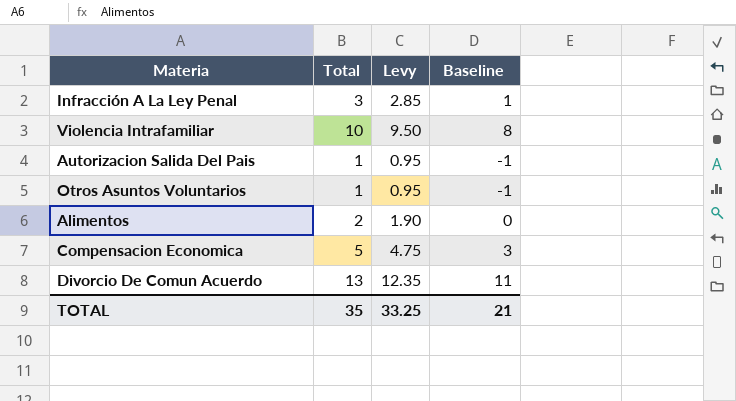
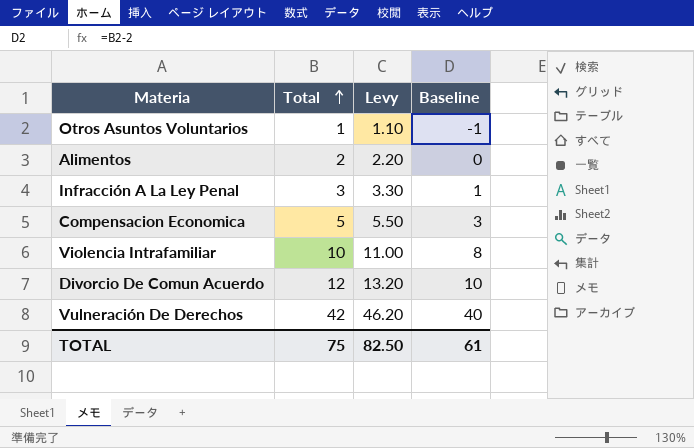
row order: none -> Total ascending
column Levy | formula: [Total] * 0.95 -> [Total] * 1.1
row Autorizacion Salida Del Pais: 1 | 0.95 | -1 -> none
Divorcio De Comun Acuerdo | Total: 13 -> 12
Divorcio De Comun Acuerdo | Baseline: 11 -> 10
row Vulneración De Derechos: none -> 42 | 46.20 | 40
TOTAL | Total: 35 -> 75
TOTAL | Levy: 33.25 -> 82.50
TOTAL | Baseline: 21 -> 61

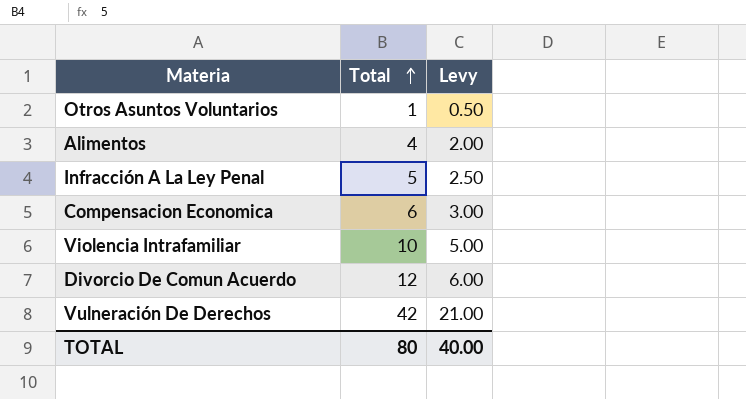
column Baseline | formula: [Total] - 2 -> none
column Levy | formula: [Total] * 1.1 -> [Total] * 0.5
Alimentos | Total: 2 -> 4
Infracción A La Ley Penal | Total: 3 -> 5
Compensacion Economica | Total: 5 -> 6
TOTAL | Total: 75 -> 80
TOTAL | Levy: 82.50 -> 40.00

